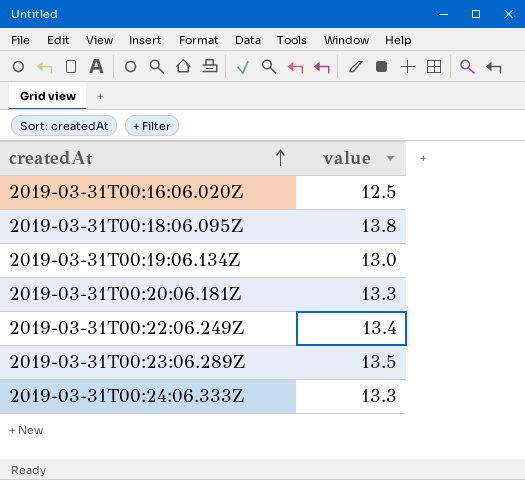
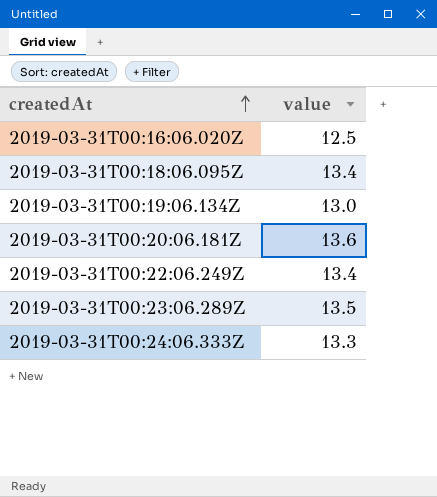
2019-03-31T00:18:06.095Z | value: 13.8 -> 13.4
2019-03-31T00:20:06.181Z | value: 13.3 -> 13.6

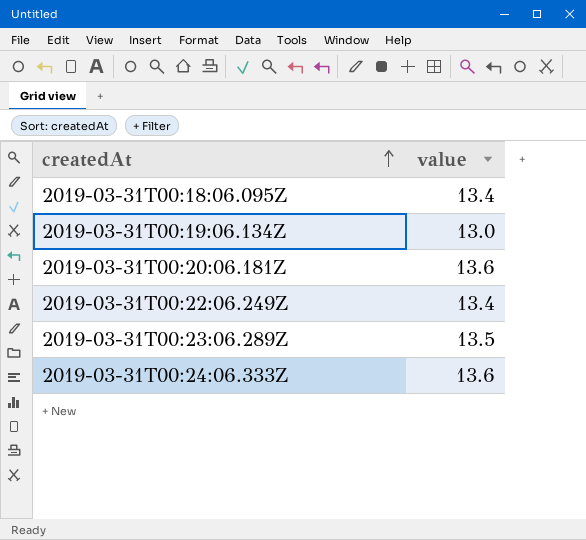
row 2019-03-31T00:16:06.020Z: 12.5 -> none
2019-03-31T00:24:06.333Z | value: 13.3 -> 13.6

